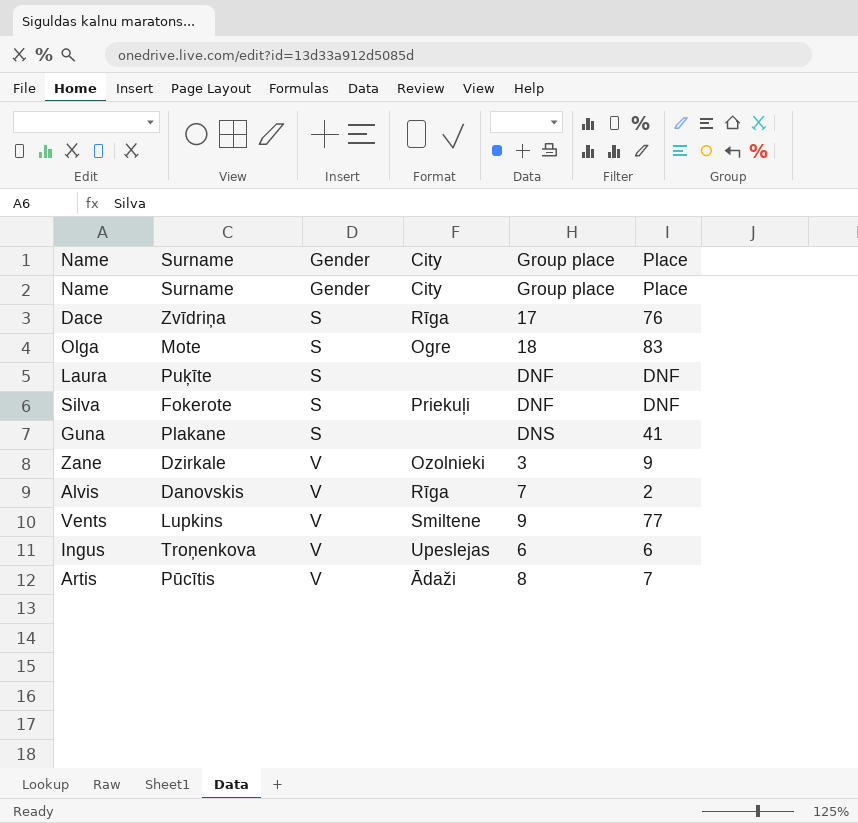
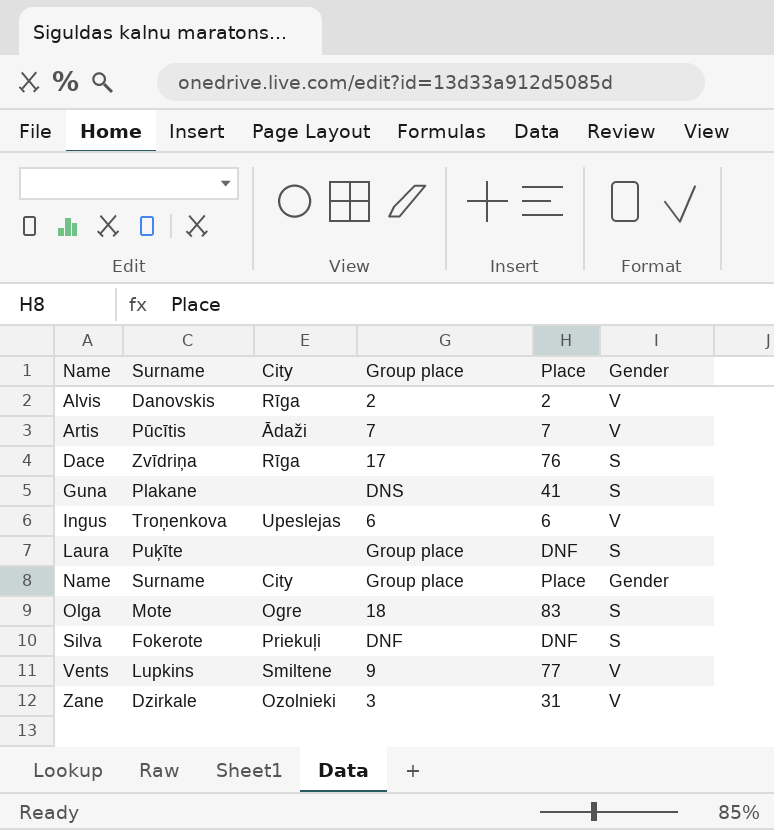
row order: Gender ascending -> Name ascending
column Gender | position: 3 -> 6
Alvis | Group place: 7 -> 2
Artis | Group place: 8 -> 7
Laura | Group place: DNF -> Group place
Zane | Place: 9 -> 31

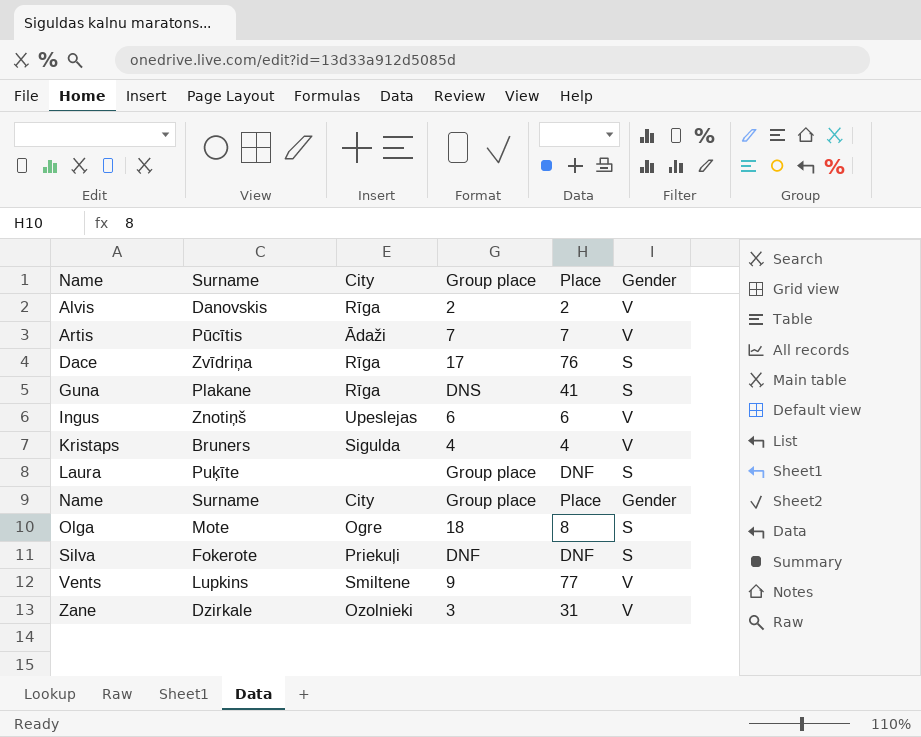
Guna | City: none -> Rīga
Ingus | Surname: Troņenkova -> Znotiņš
row Kristaps: none -> Bruners | Sigulda | 4 | 4 | V
Olga | Place: 83 -> 8

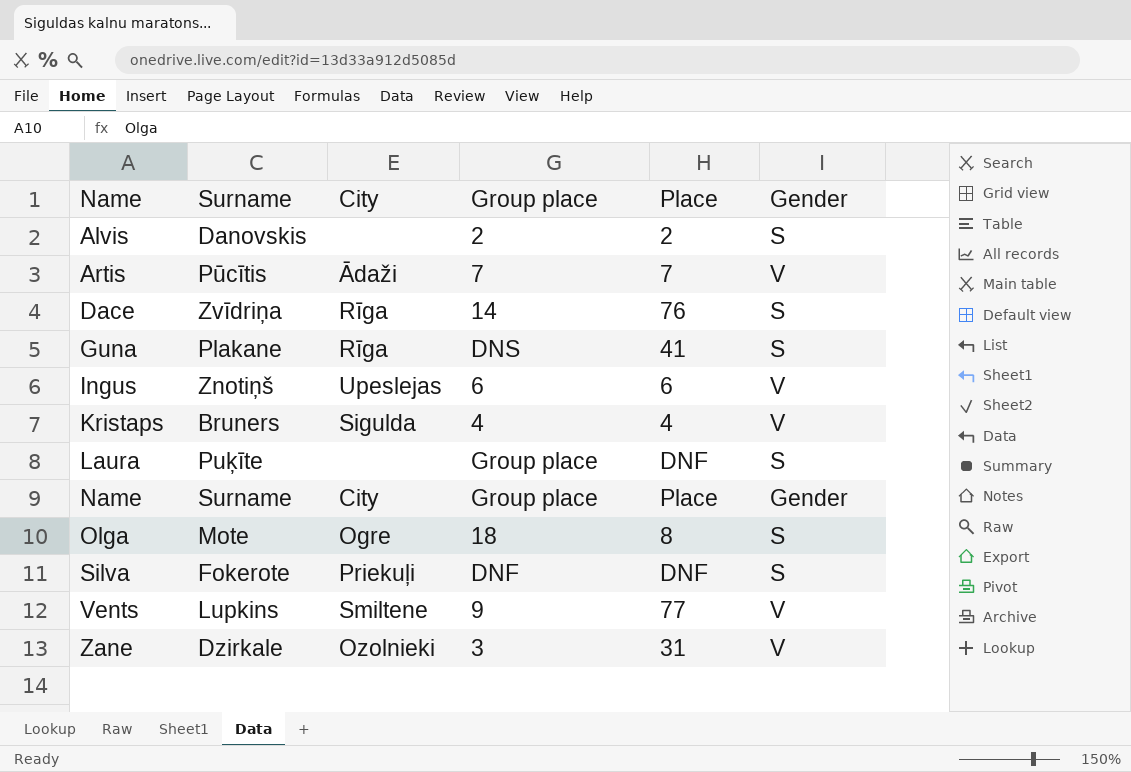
Alvis | City: Rīga -> none
Alvis | Gender: V -> S
Dace | Group place: 17 -> 14

